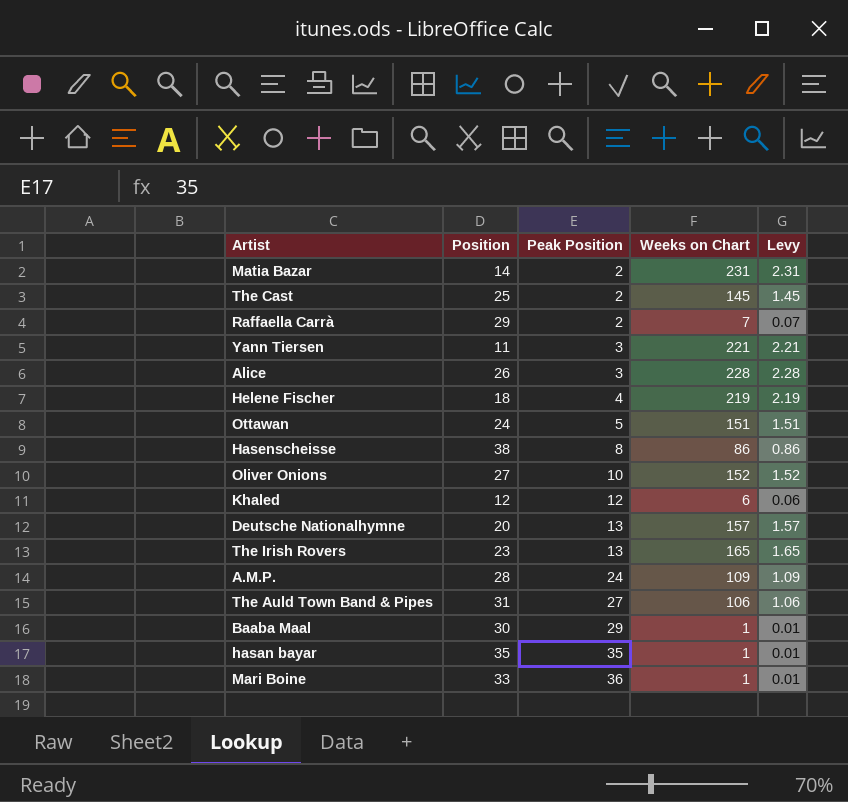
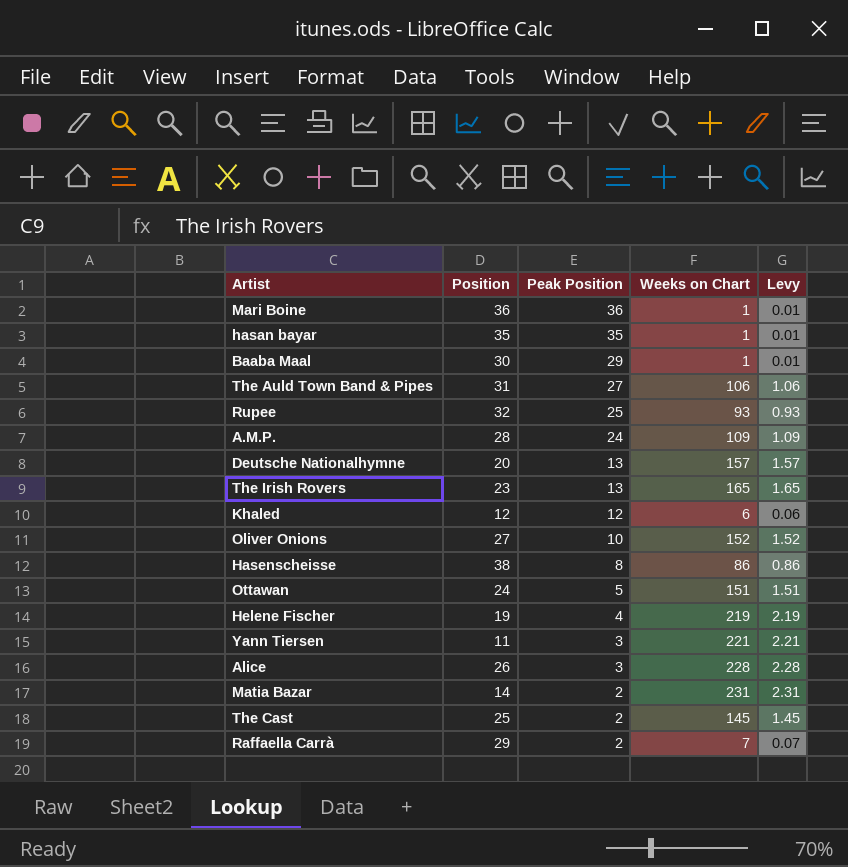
row order: Peak Position ascending -> Peak Position descending
Mari Boine | Position: 33 -> 36
row Rupee: none -> 32 | 25 | 93 | 0.93
Helene Fischer | Position: 18 -> 19

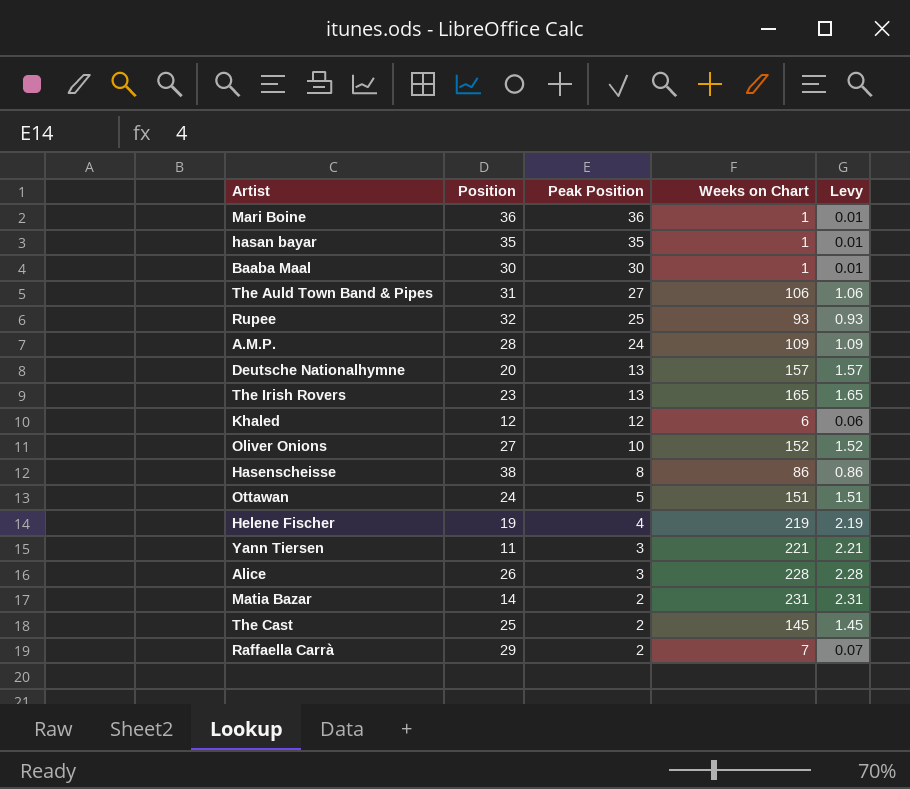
Baaba Maal | Peak Position: 29 -> 30

